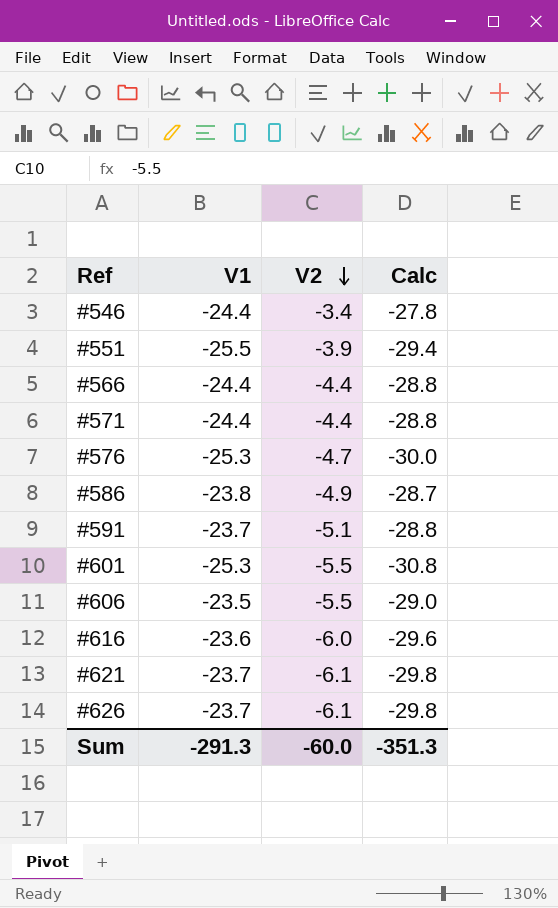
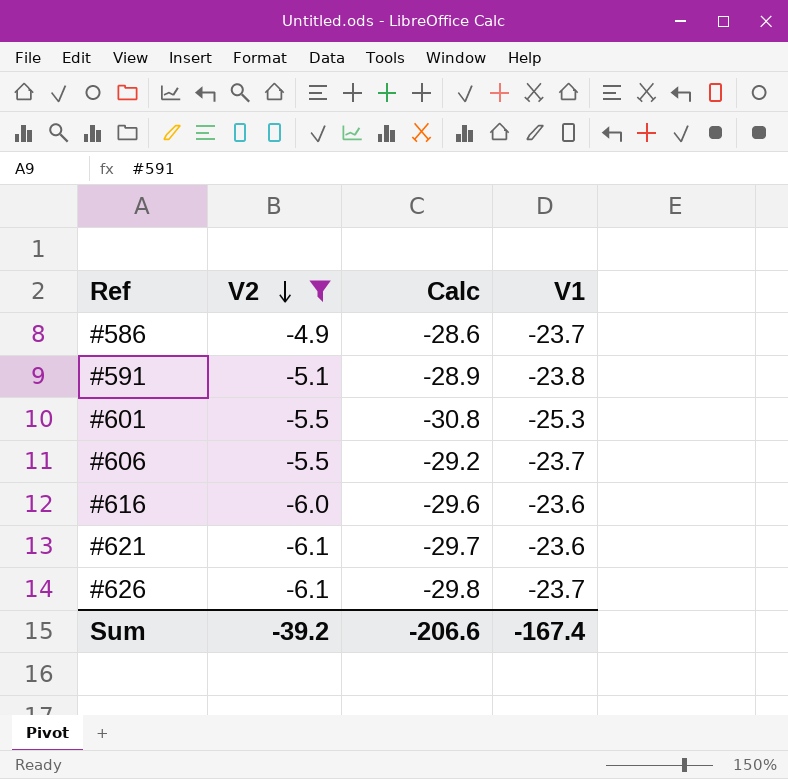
filter: none -> V2 <= -4.9
column V1 | position: 2 -> 4
#586 | Calc: -28.7 -> -28.6
#586 | V1: -23.8 -> -23.7
#591 | Calc: -28.8 -> -28.9
#591 | V1: -23.7 -> -23.8
#606 | Calc: -29.0 -> -29.2
#606 | V1: -23.5 -> -23.7
#621 | Calc: -29.8 -> -29.7
#621 | V1: -23.7 -> -23.6
Sum | V2: -60.0 -> -39.2
Sum | Calc: -351.3 -> -206.6
Sum | V1: -291.3 -> -167.4

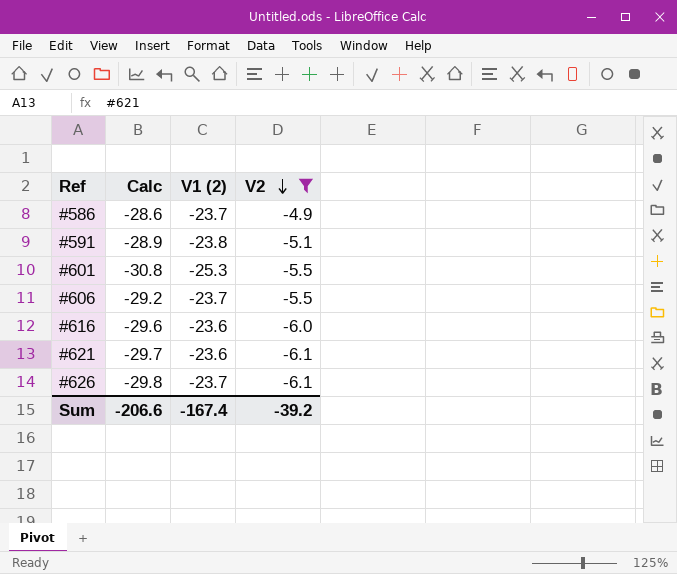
column name: V1 -> V1 (2)
column V2 | position: 2 -> 4

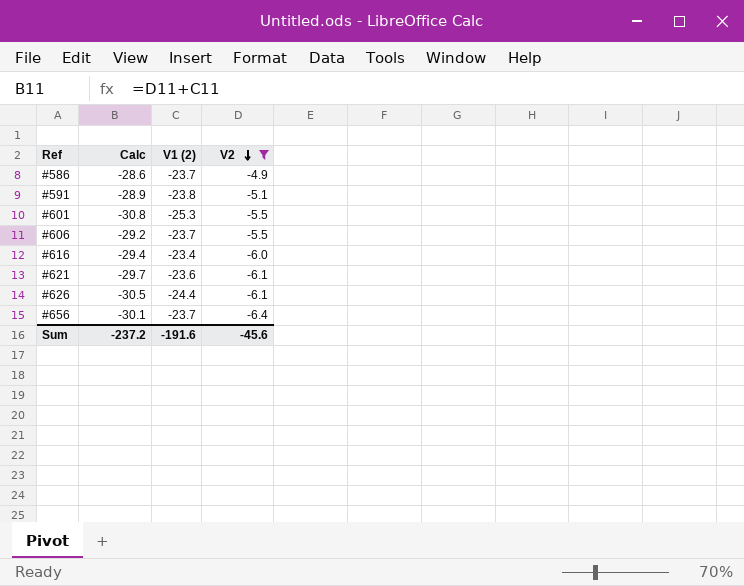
#616 | Calc: -29.6 -> -29.4
#616 | V1 (2): -23.6 -> -23.4
#626 | Calc: -29.8 -> -30.5
#626 | V1 (2): -23.7 -> -24.4
row #656: none -> -30.1 | -23.7 | -6.4
Sum | Calc: -206.6 -> -237.2
Sum | V1 (2): -167.4 -> -191.6
Sum | V2: -39.2 -> -45.6

